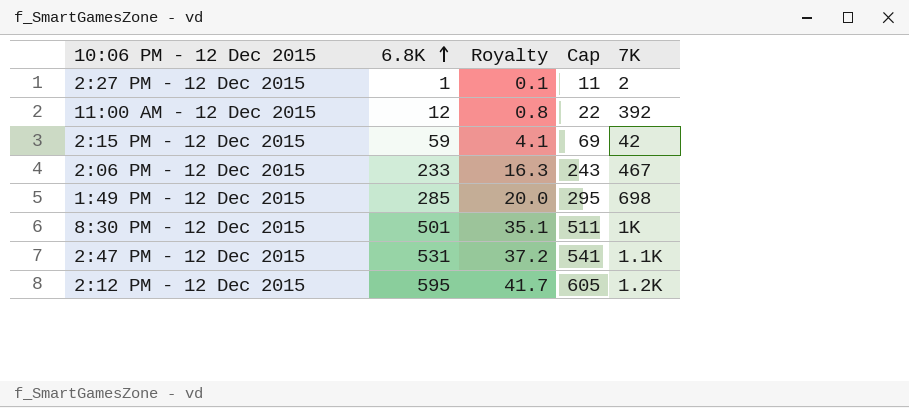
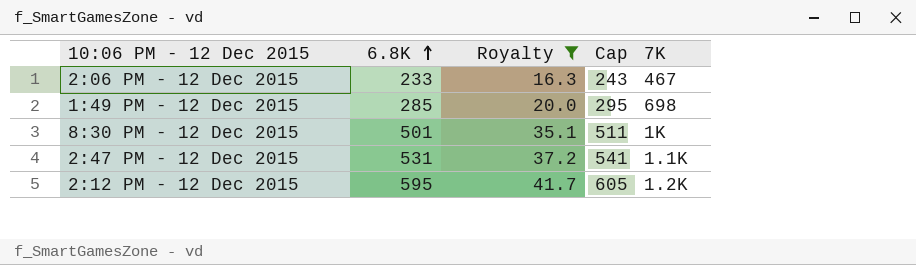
filter: none -> Royalty >= 16.3

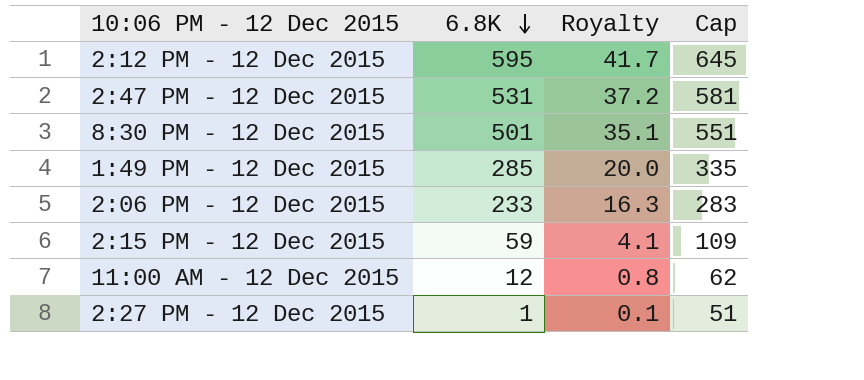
filter: Royalty >= 16.3 -> none
row order: 6.8K ascending -> 6.8K descending
column 7K | position: 5 -> none
column Cap | formula: [6.8K] + 10 -> [6.8K] + 50

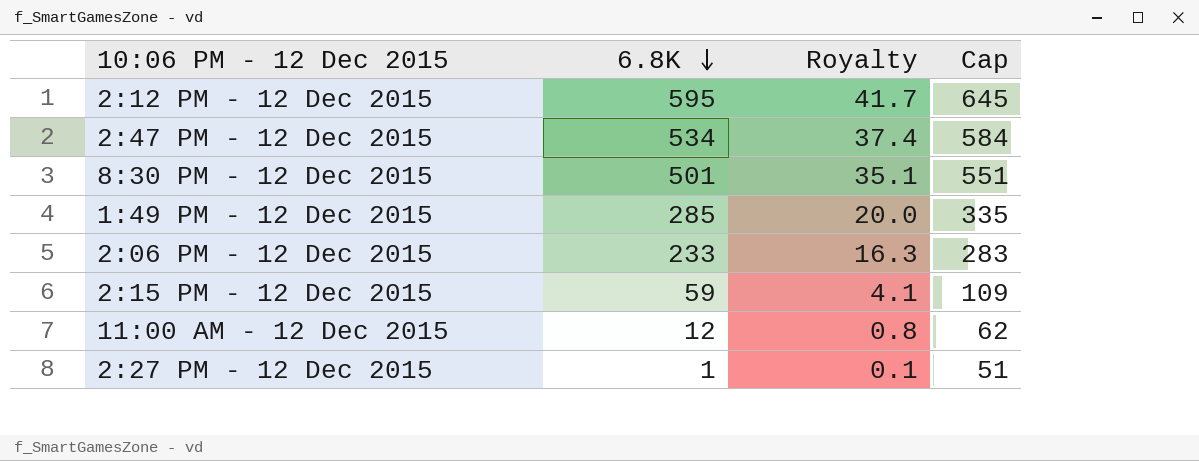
2:47 PM - 12 Dec 2015 | 6.8K: 531 -> 534
2:47 PM - 12 Dec 2015 | Royalty: 37.2 -> 37.4
2:47 PM - 12 Dec 2015 | Cap: 581 -> 584

